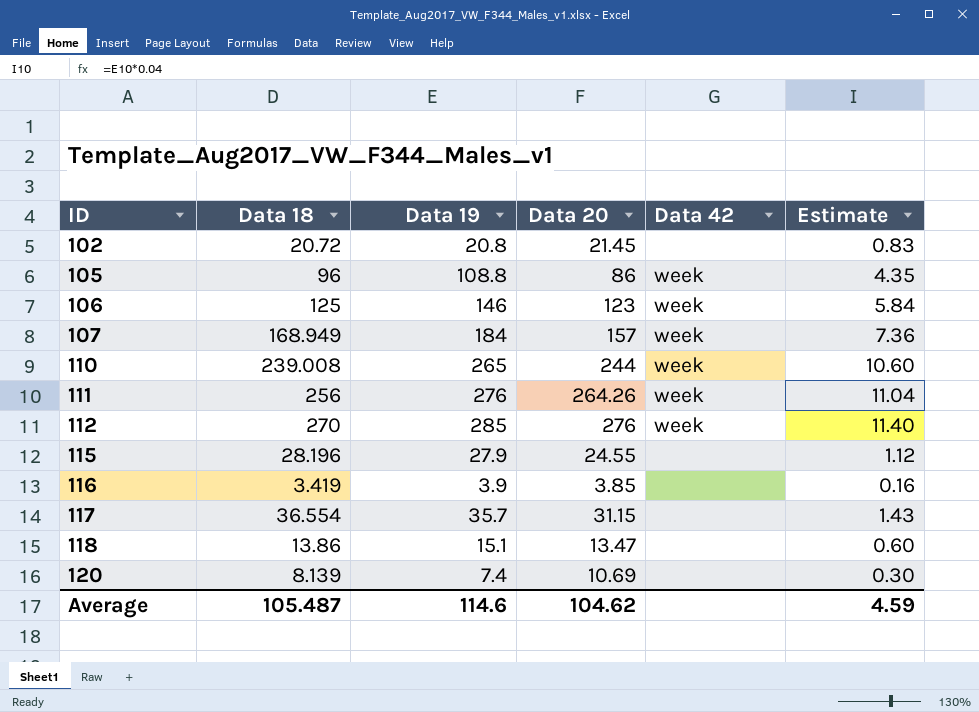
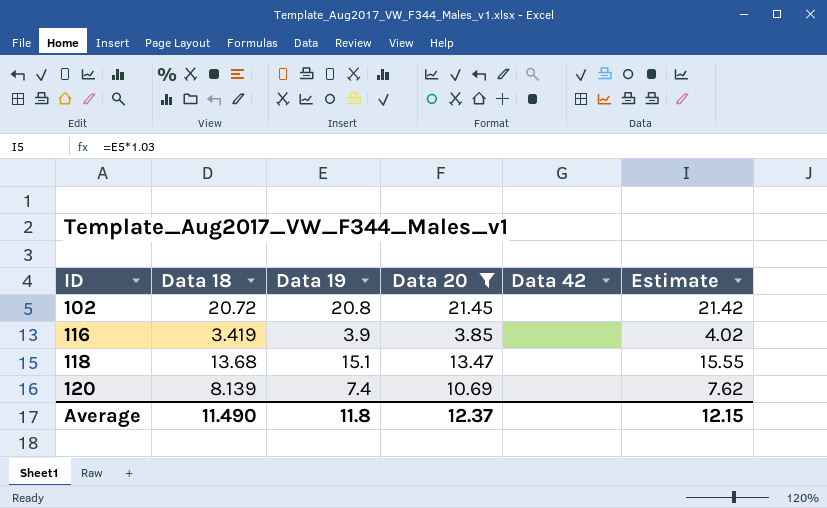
filter: none -> Data 20 <= 21.45
column Estimate | formula: [Data 19] * 0.04 -> [Data 19] * 1.03
118 | Data 18: 13.86 -> 13.68
Average | Data 18: 105.487 -> 11.490
Average | Data 19: 114.6 -> 11.8
Average | Data 20: 104.62 -> 12.37
Average | Estimate: 4.59 -> 12.15

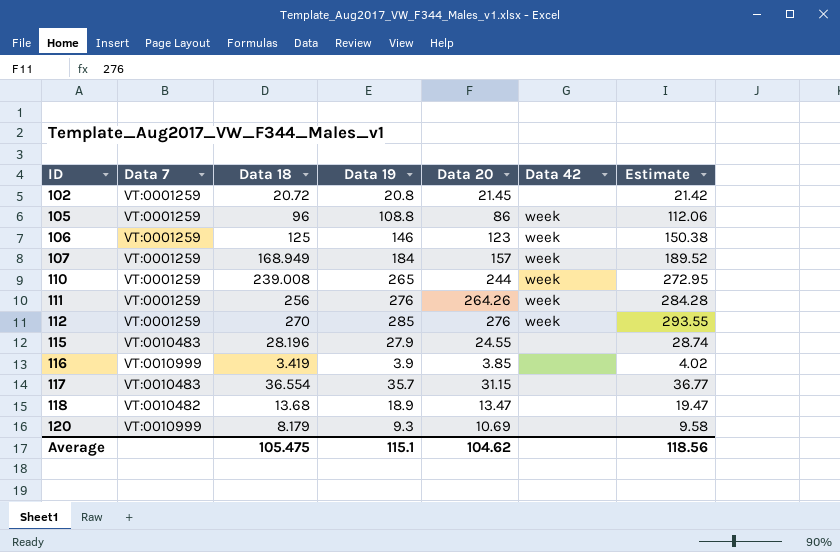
filter: Data 20 <= 21.45 -> none
column Data 7 | position: none -> 2
118 | Data 19: 15.1 -> 18.9
118 | Estimate: 15.55 -> 19.47
120 | Data 18: 8.139 -> 8.179
120 | Data 19: 7.4 -> 9.3
120 | Estimate: 7.62 -> 9.58
Average | Data 18: 11.490 -> 105.475
Average | Data 19: 11.8 -> 115.1
Average | Data 20: 12.37 -> 104.62
Average | Estimate: 12.15 -> 118.56

